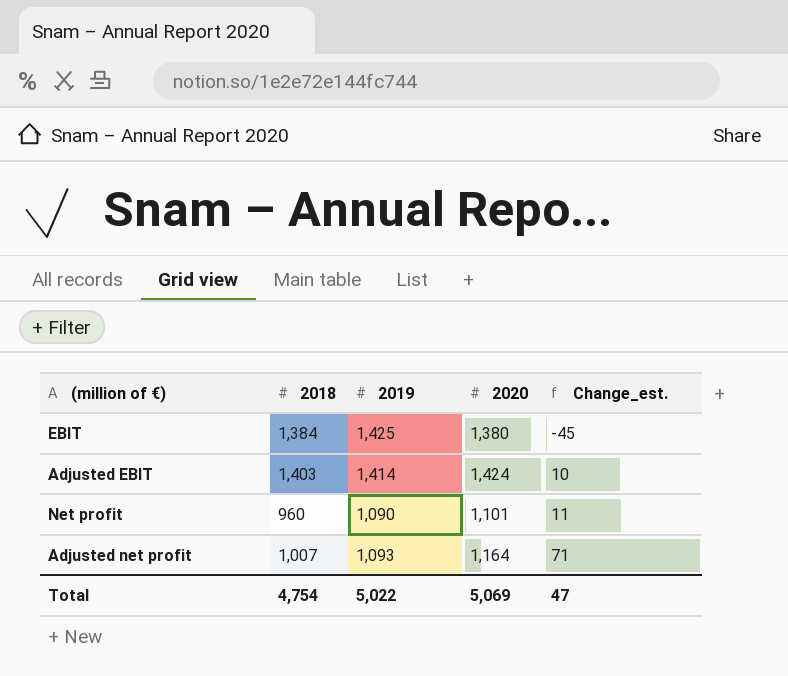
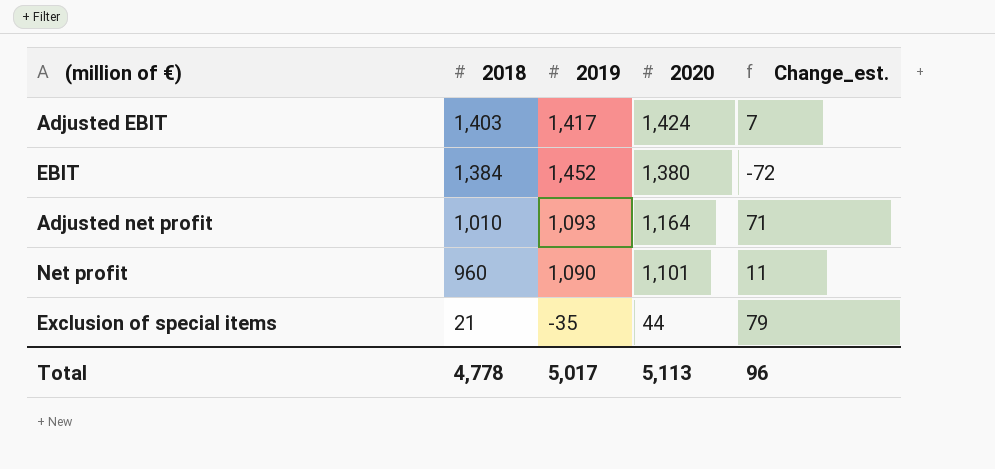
row order: Change_est. ascending -> 2018 descending
Adjusted EBIT | 2019: 1,414 -> 1,417
Adjusted EBIT | Change_est.: 10 -> 7
EBIT | 2019: 1,425 -> 1,452
EBIT | Change_est.: -45 -> -72
Adjusted net profit | 2018: 1,007 -> 1,010
row Exclusion of special items: none -> 21 | -35 | 44 | 79
Total | 2018: 4,754 -> 4,778
Total | 2019: 5,022 -> 5,017
Total | 2020: 5,069 -> 5,113
Total | Change_est.: 47 -> 96

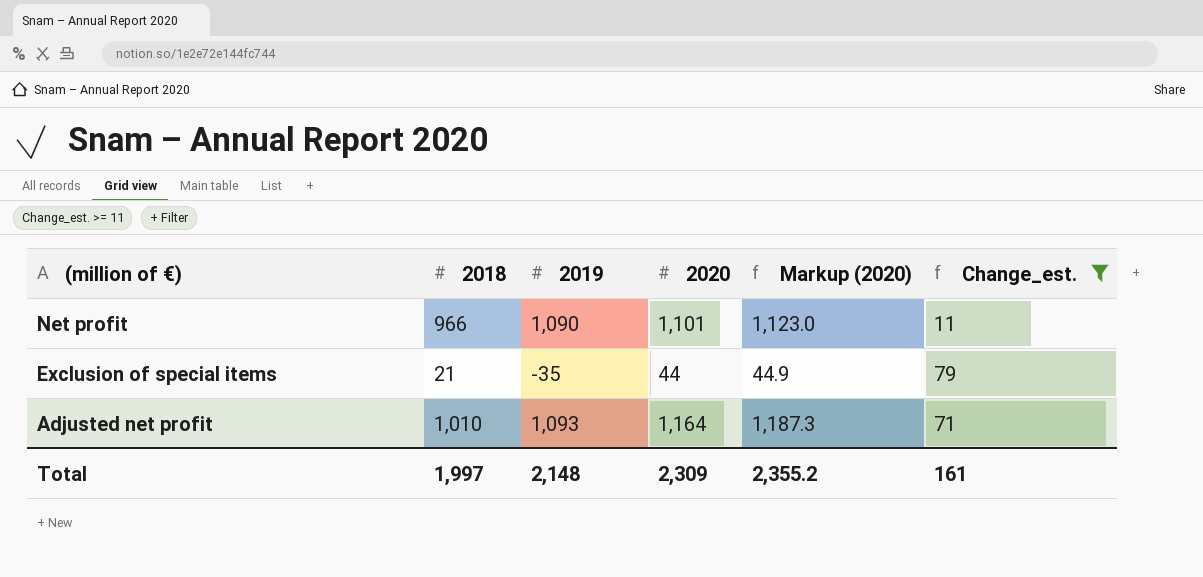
filter: none -> Change_est. >= 11
row order: 2018 descending -> (million of €) descending
column Markup (2020) | formula: none -> [2020] * 1.02
Net profit | 2018: 960 -> 966
Total | 2018: 4,778 -> 1,997
Total | 2019: 5,017 -> 2,148
Total | 2020: 5,113 -> 2,309
Total | Change_est.: 96 -> 161

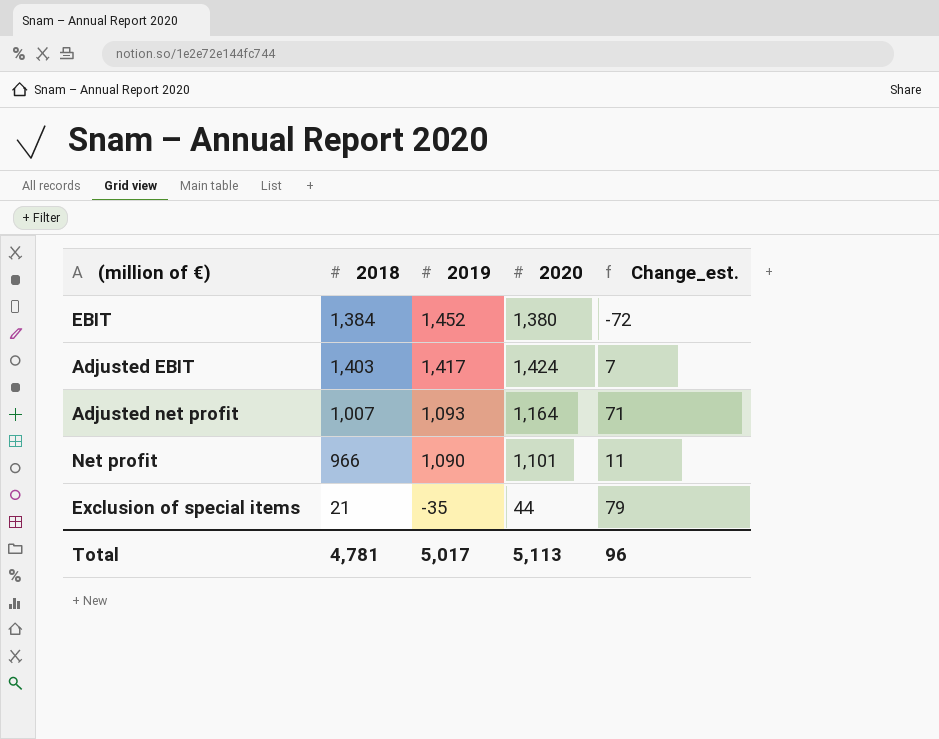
filter: Change_est. >= 11 -> none
row order: (million of €) descending -> 2019 descending
column Markup (2020) | formula: [2020] * 1.02 -> none
Adjusted net profit | 2018: 1,010 -> 1,007
Total | 2018: 1,997 -> 4,781
Total | 2019: 2,148 -> 5,017
Total | 2020: 2,309 -> 5,113
Total | Change_est.: 161 -> 96

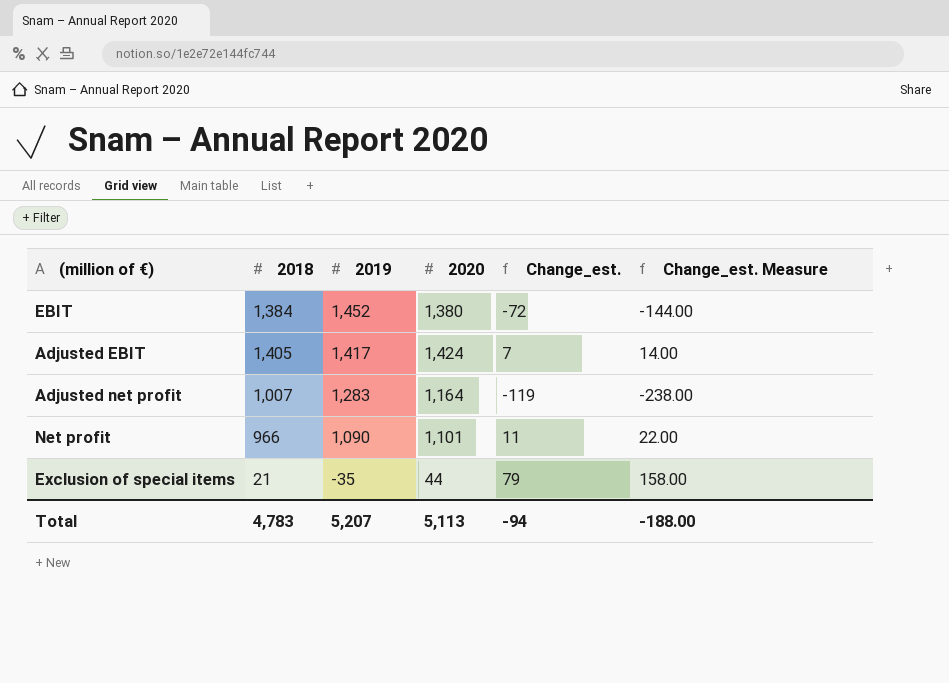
column Change_est. Measure | formula: none -> [Change_est.] * 2
Adjusted EBIT | 2018: 1,403 -> 1,405
Adjusted net profit | 2019: 1,093 -> 1,283
Adjusted net profit | Change_est.: 71 -> -119
Total | 2018: 4,781 -> 4,783
Total | 2019: 5,017 -> 5,207
Total | Change_est.: 96 -> -94

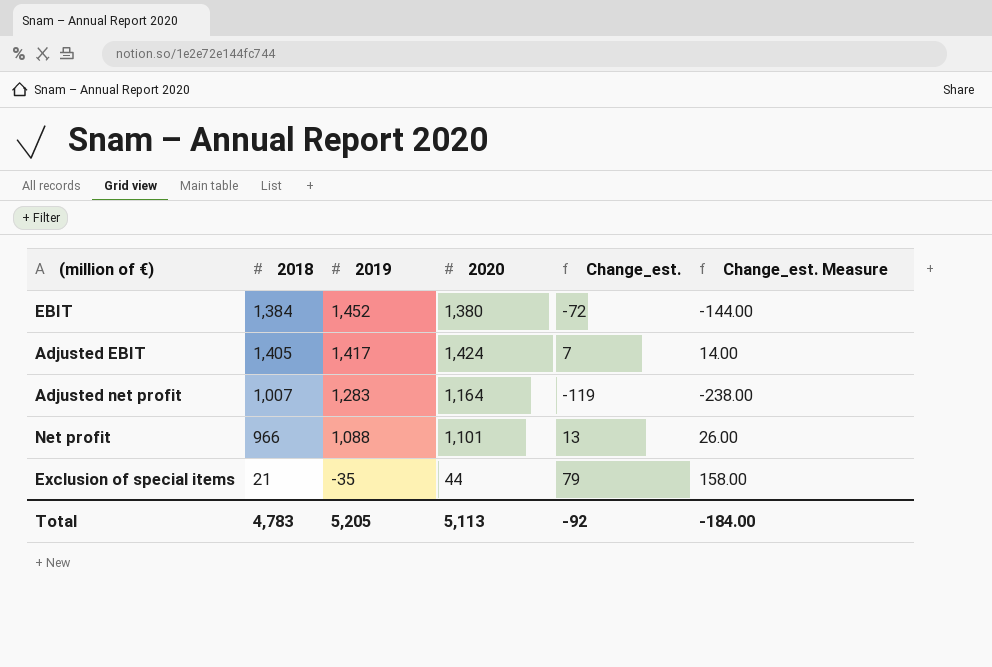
Net profit | 2019: 1,090 -> 1,088
Net profit | Change_est.: 11 -> 13
Net profit | Change_est. Measure: 22.00 -> 26.00
Total | 2019: 5,207 -> 5,205
Total | Change_est.: -94 -> -92
Total | Change_est. Measure: -188.00 -> -184.00

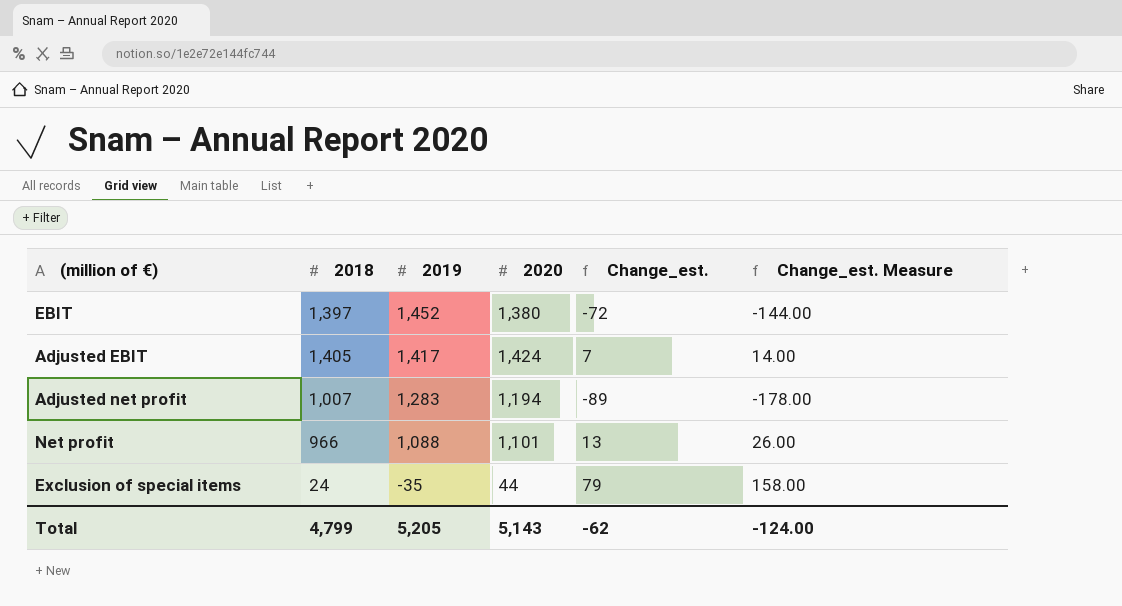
EBIT | 2018: 1,384 -> 1,397
Adjusted net profit | 2020: 1,164 -> 1,194
Adjusted net profit | Change_est.: -119 -> -89
Adjusted net profit | Change_est. Measure: -238.00 -> -178.00
Exclusion of special items | 2018: 21 -> 24
Total | 2018: 4,783 -> 4,799
Total | 2020: 5,113 -> 5,143
Total | Change_est.: -92 -> -62
Total | Change_est. Measure: -184.00 -> -124.00

